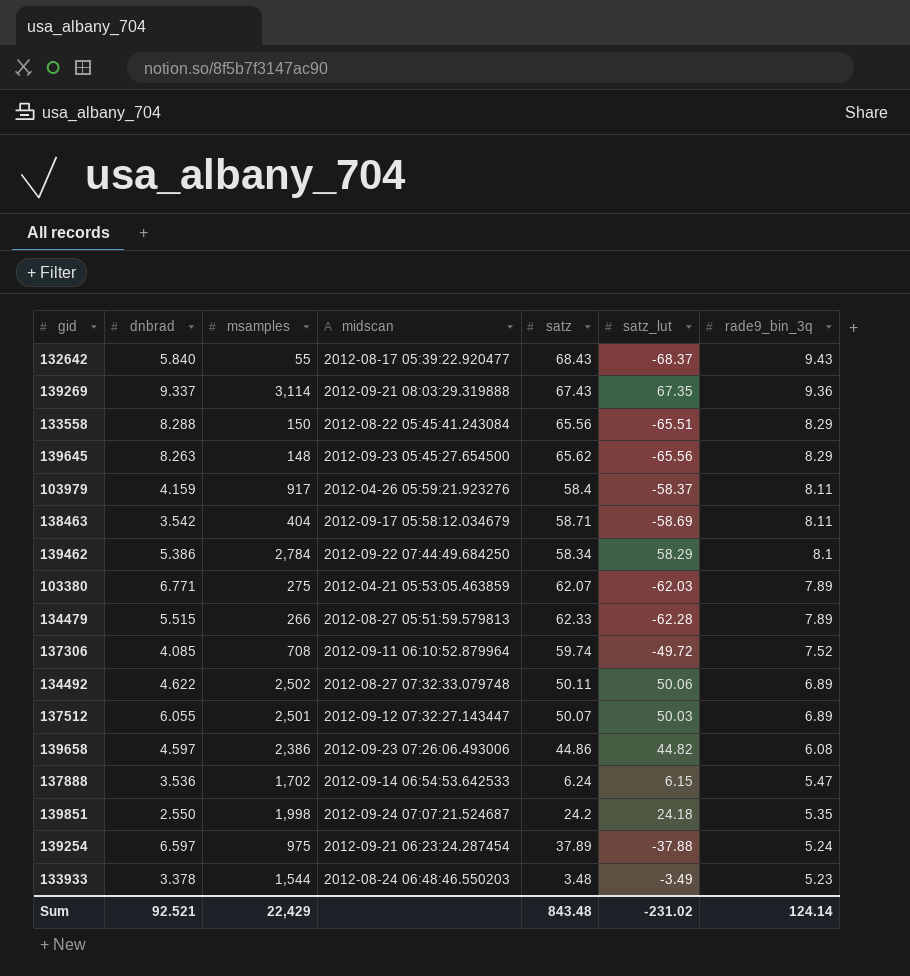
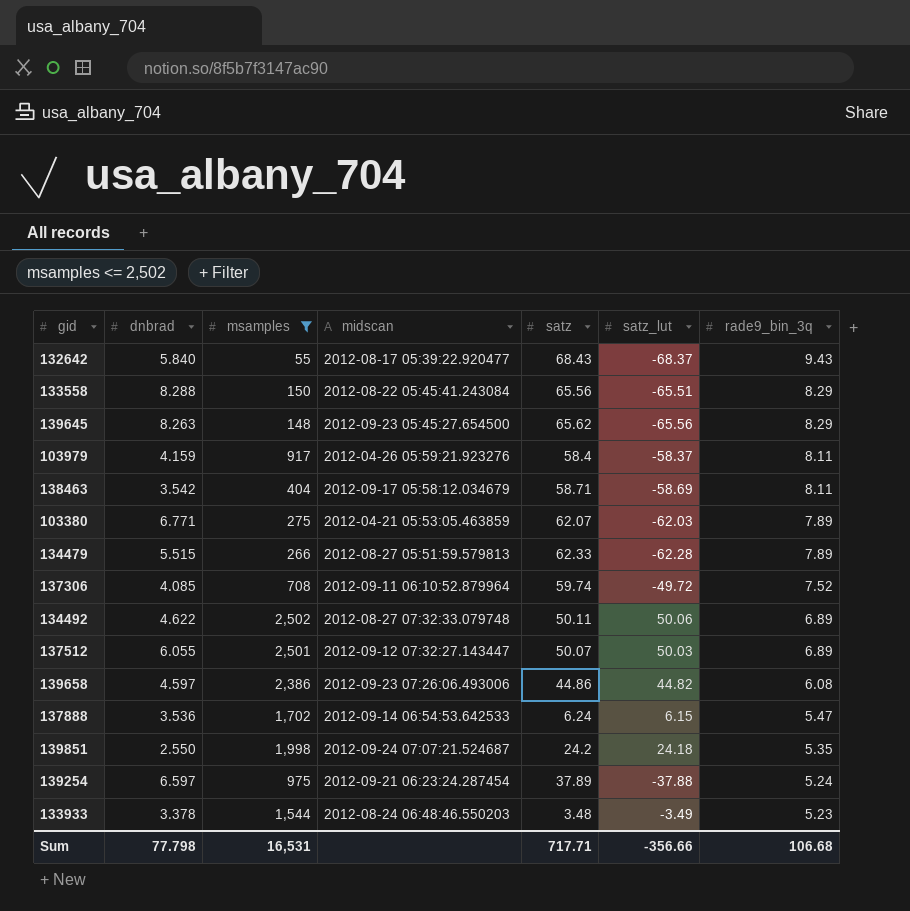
filter: none -> msamples <= 2,502
Sum | dnbrad: 92.521 -> 77.798
Sum | msamples: 22,429 -> 16,531
Sum | satz: 843.48 -> 717.71
Sum | satz_lut: -231.02 -> -356.66
Sum | rade9_bin_3q: 124.14 -> 106.68

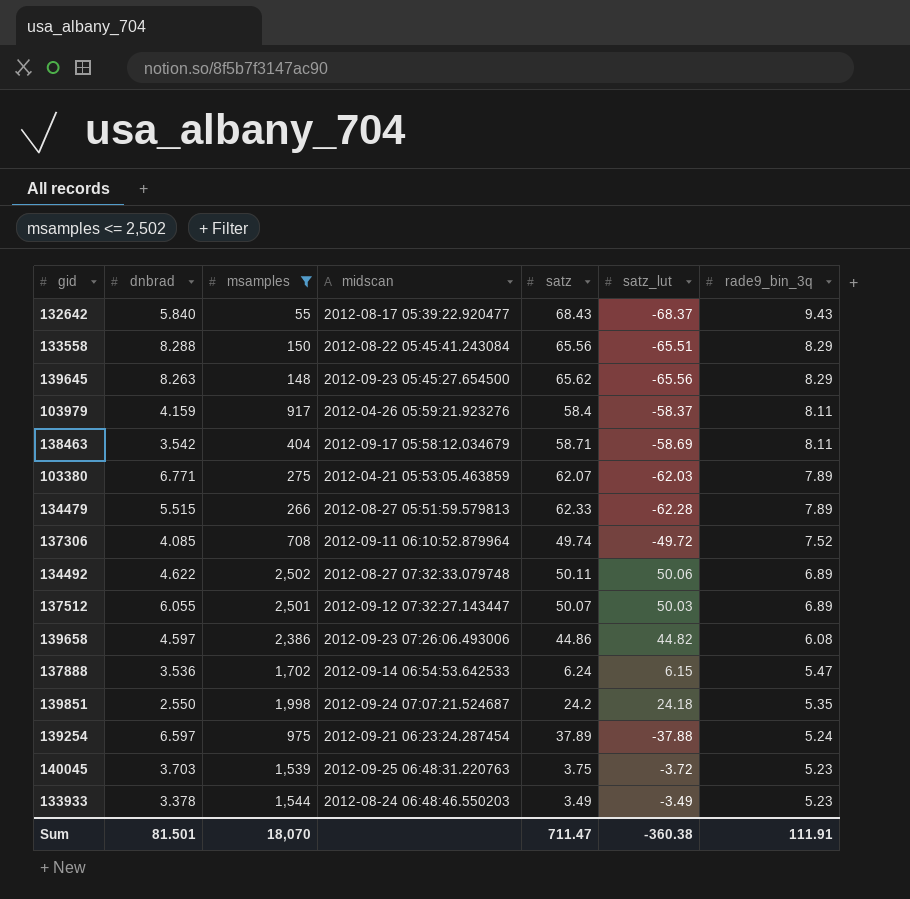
137306 | satz: 59.74 -> 49.74
row 140045: none -> 3.703 | 1,539 | 2012-09-25 06:48:31.220763 | 3.75 | -3.72 | 5.23
133933 | satz: 3.48 -> 3.49
Sum | dnbrad: 77.798 -> 81.501
Sum | msamples: 16,531 -> 18,070
Sum | satz: 717.71 -> 711.47
Sum | satz_lut: -356.66 -> -360.38
Sum | rade9_bin_3q: 106.68 -> 111.91

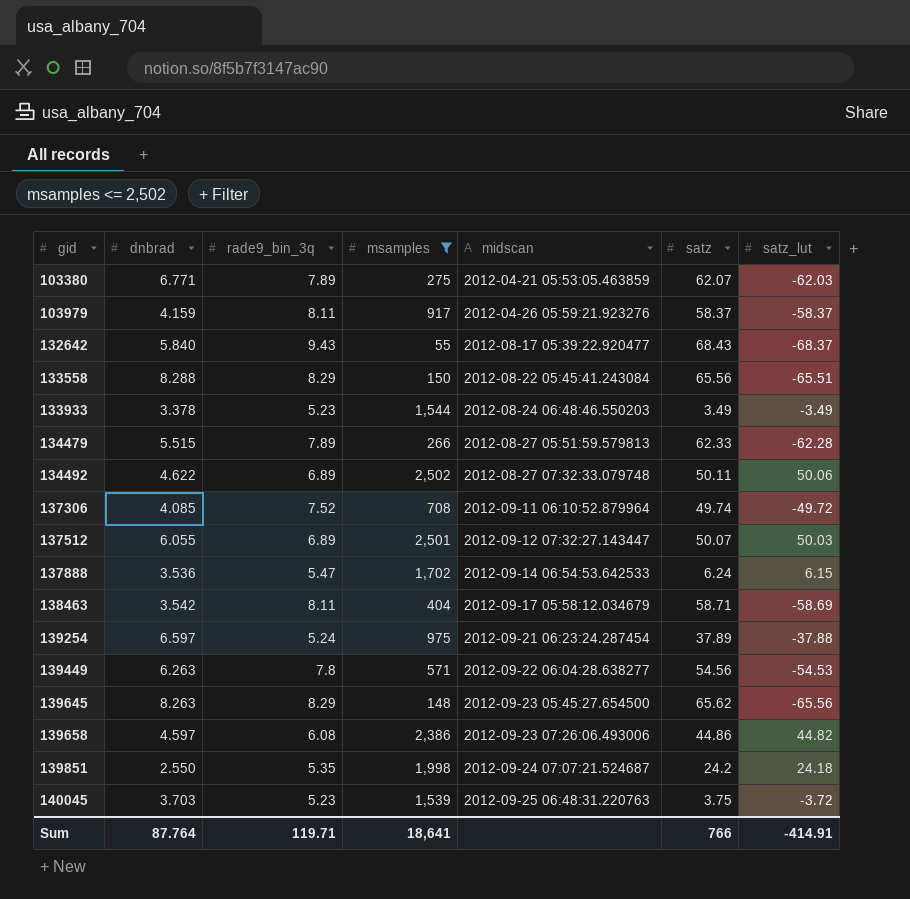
row order: rade9_bin_3q descending -> gid ascending
column rade9_bin_3q | position: 7 -> 3
103979 | satz: 58.4 -> 58.37
row 139449: none -> 6.263 | 7.8 | 571 | 2012-09-22 06:04:28.638277 | 54.56 | -54.53
Sum | dnbrad: 81.501 -> 87.764
Sum | rade9_bin_3q: 111.91 -> 119.71
Sum | msamples: 18,070 -> 18,641
Sum | satz: 711.47 -> 766
Sum | satz_lut: -360.38 -> -414.91

